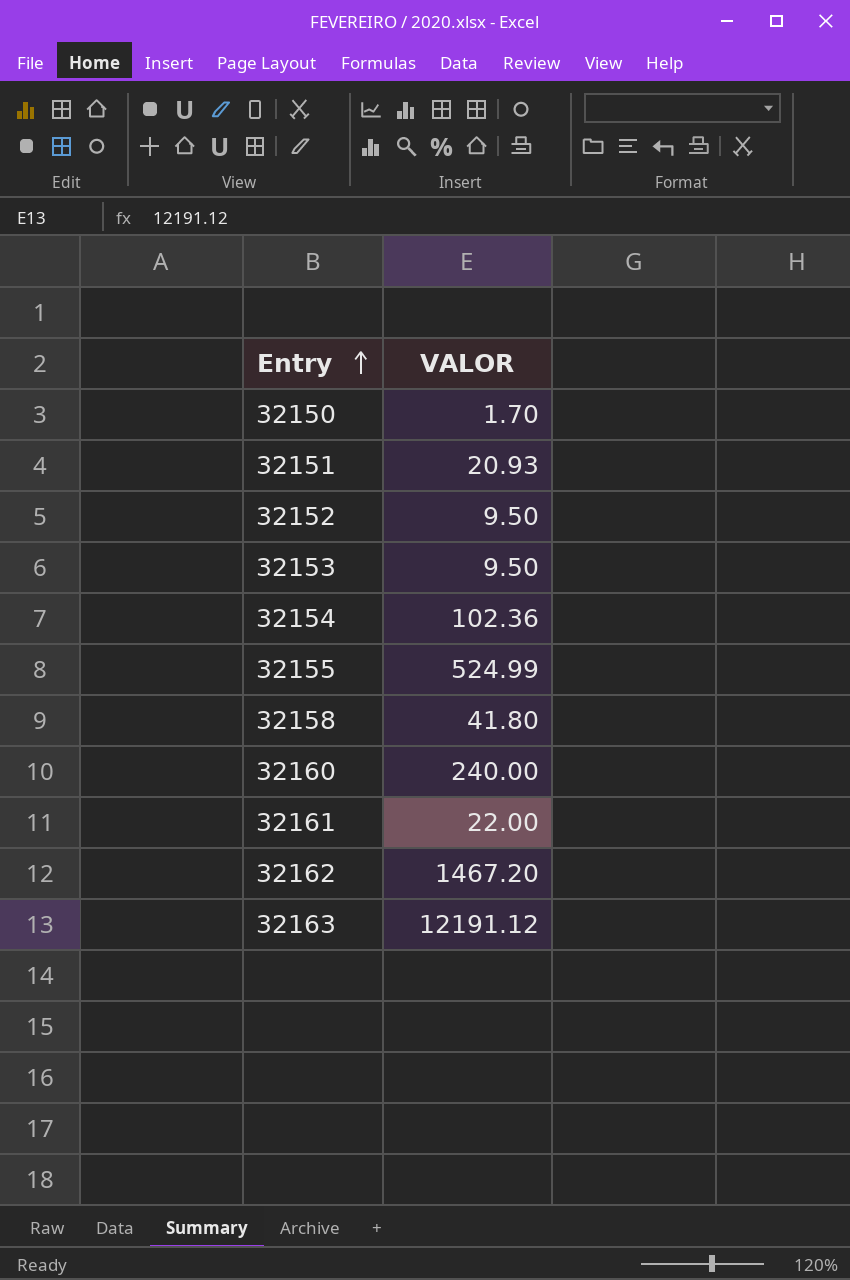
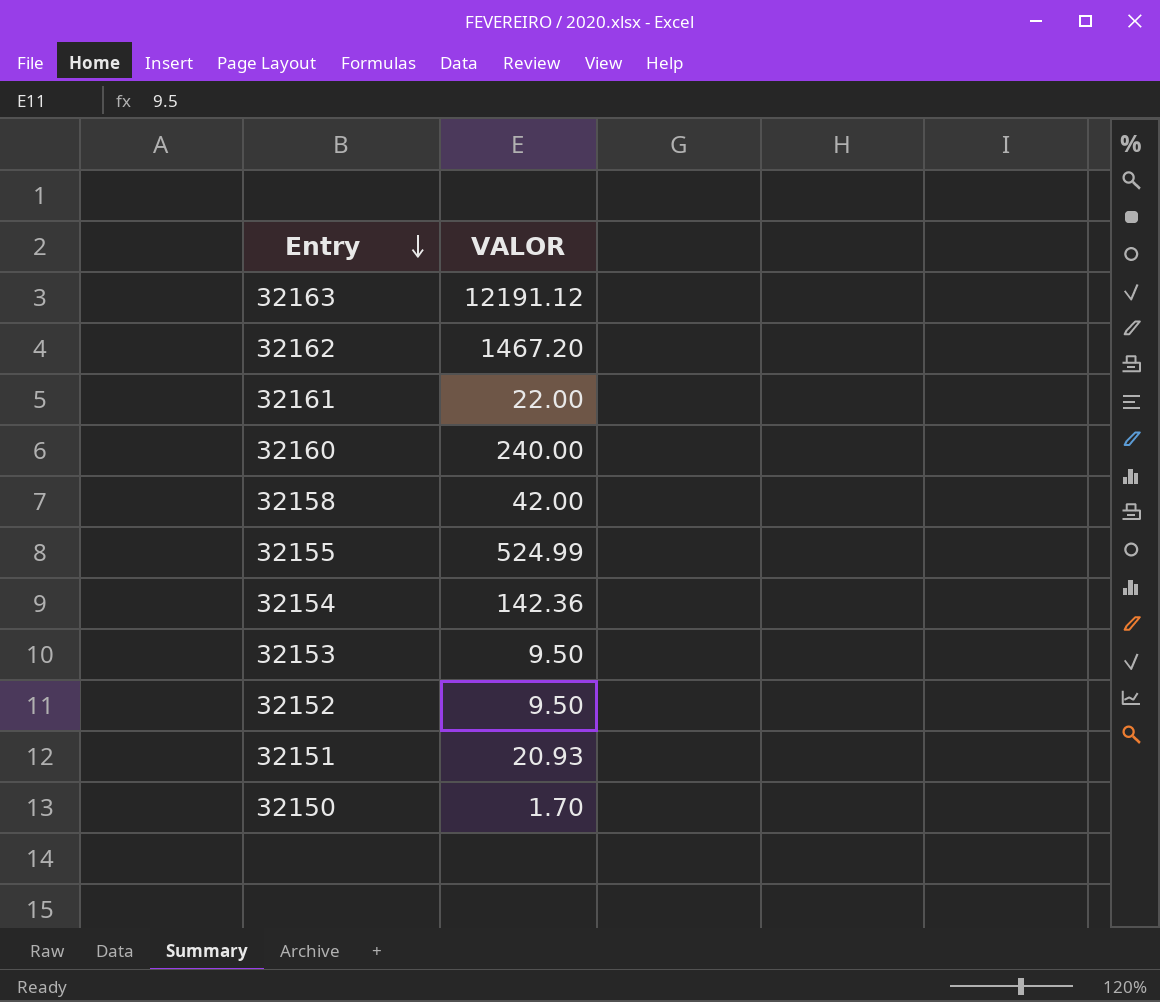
row order: Entry ascending -> Entry descending
32158 | VALOR: 41.80 -> 42.00
32154 | VALOR: 102.36 -> 142.36

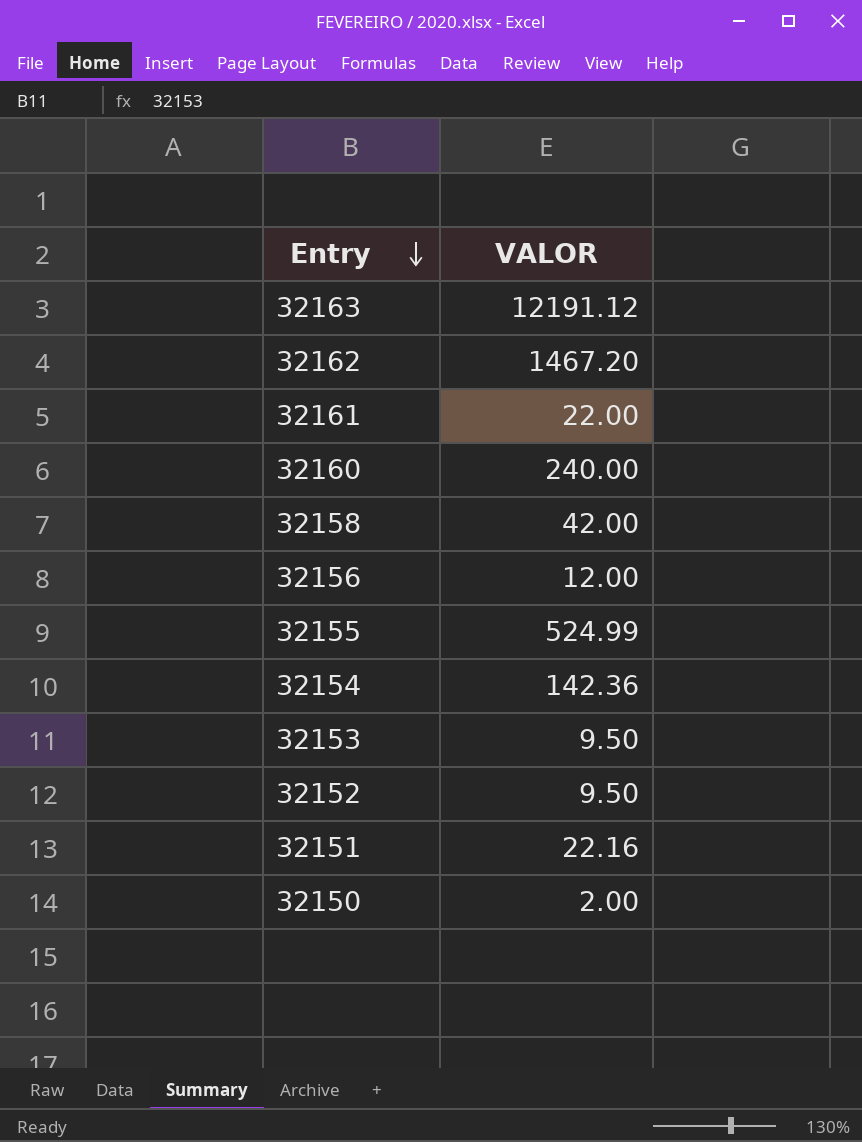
row 32156: none -> 12.00
32151 | VALOR: 20.93 -> 22.16
32150 | VALOR: 1.70 -> 2.00

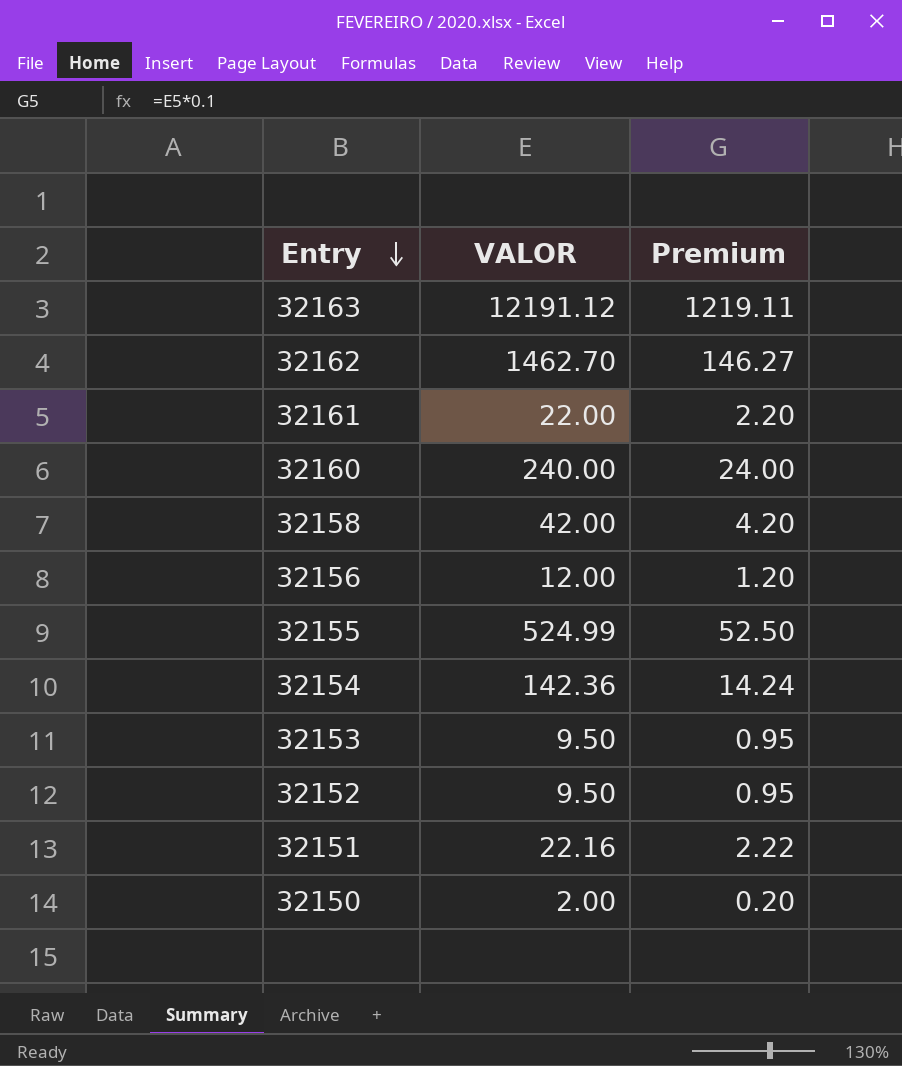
column Premium | formula: none -> [VALOR] * 0.1
32162 | VALOR: 1467.20 -> 1462.70

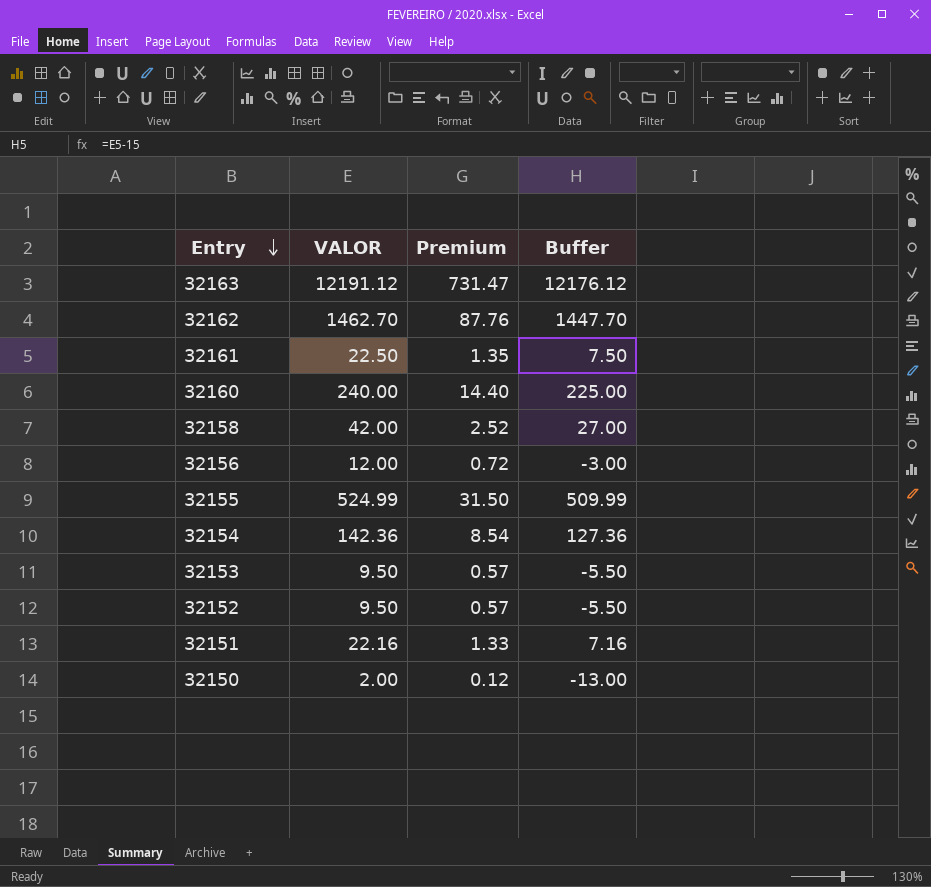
column Premium | formula: [VALOR] * 0.1 -> [VALOR] * 0.06
column Buffer | formula: none -> [VALOR] - 15
32161 | VALOR: 22.00 -> 22.50

